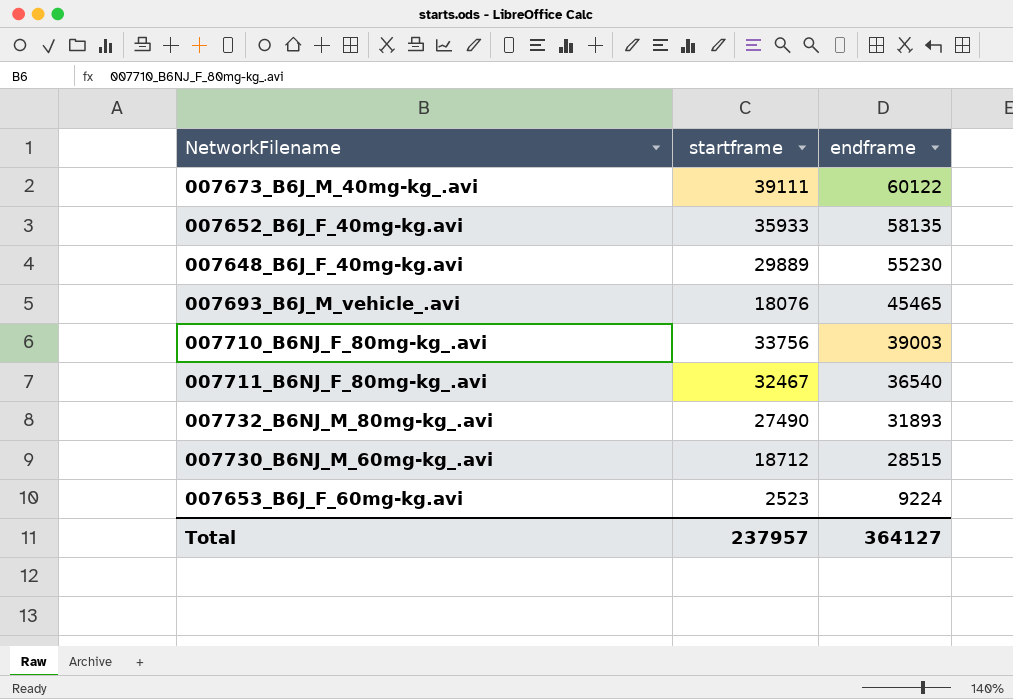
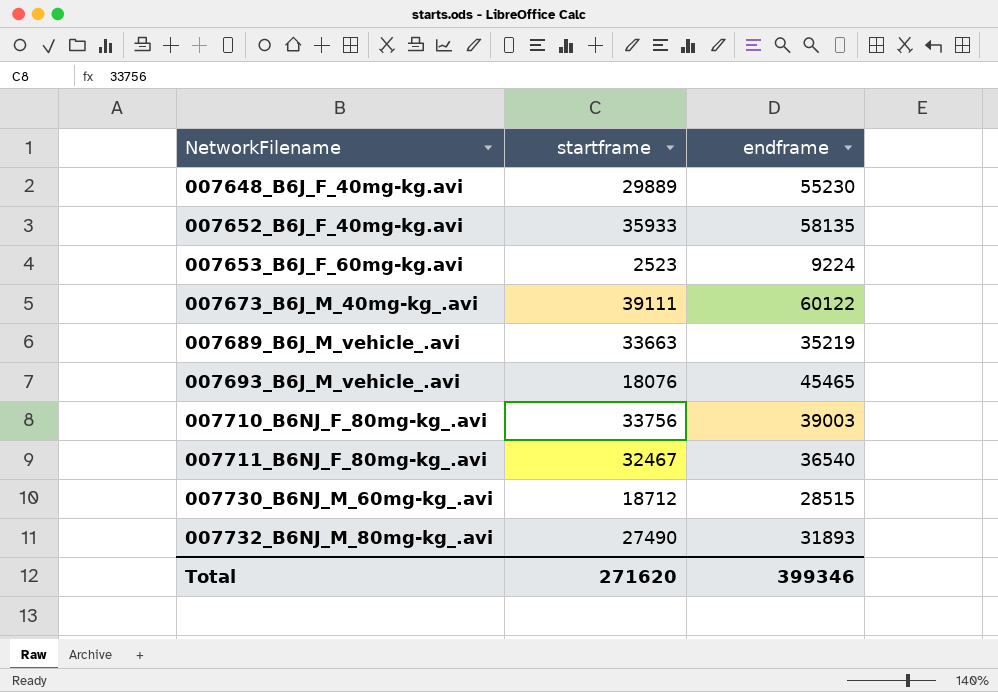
row order: endframe descending -> NetworkFilename ascending
row 007689_B6J_M_vehicle_.avi: none -> 33663 | 35219
Total | startframe: 237957 -> 271620
Total | endframe: 364127 -> 399346

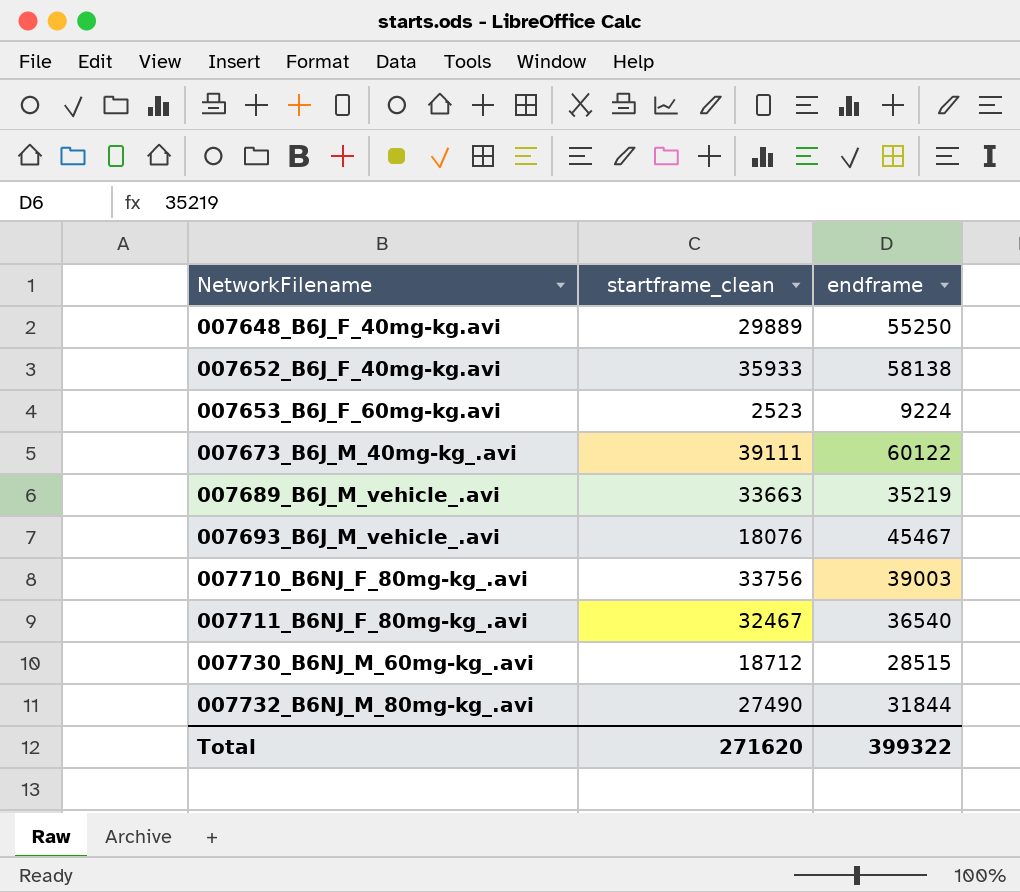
column name: startframe -> startframe_clean
007648_B6J_F_40mg-kg.avi | endframe: 55230 -> 55250
007652_B6J_F_40mg-kg.avi | endframe: 58135 -> 58138
007693_B6J_M_vehicle_.avi | endframe: 45465 -> 45467
007732_B6NJ_M_80mg-kg_.avi | endframe: 31893 -> 31844
Total | endframe: 399346 -> 399322

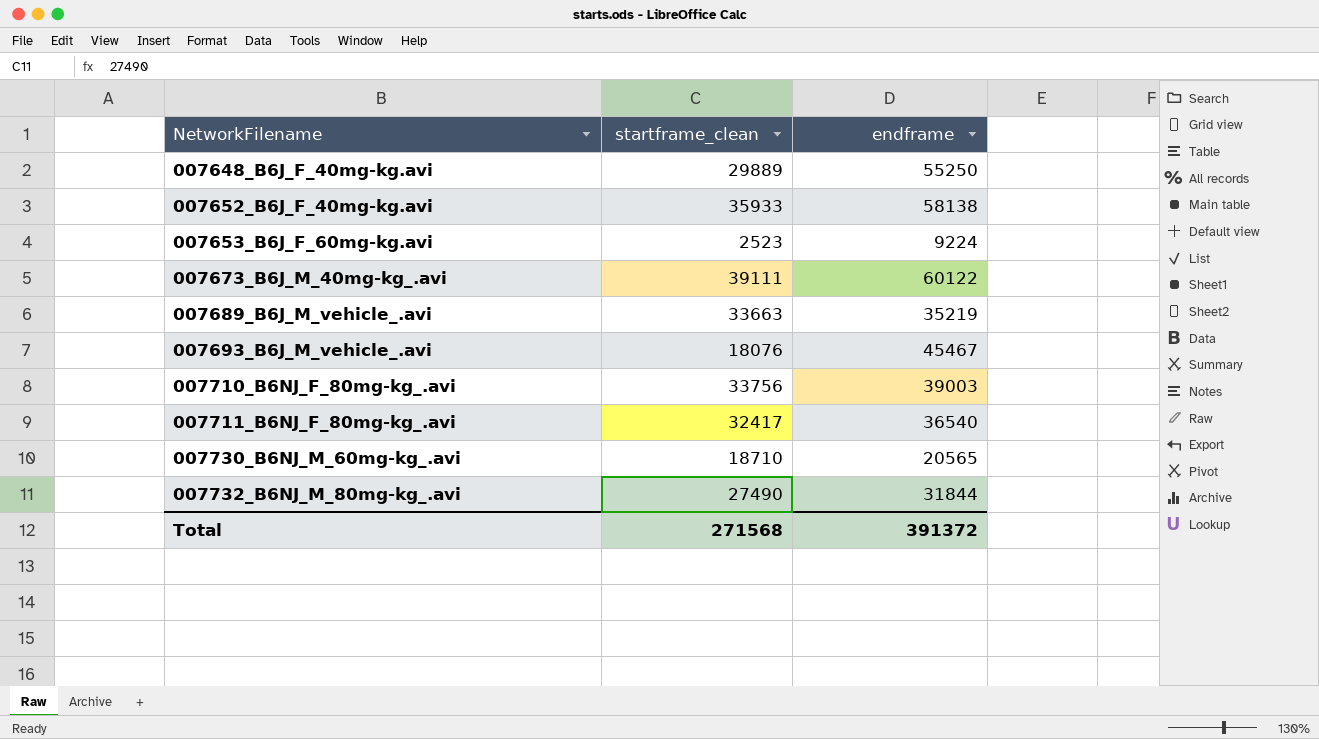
007711_B6NJ_F_80mg-kg_.avi | startframe_clean: 32467 -> 32417
007730_B6NJ_M_60mg-kg_.avi | startframe_clean: 18712 -> 18710
007730_B6NJ_M_60mg-kg_.avi | endframe: 28515 -> 20565
Total | startframe_clean: 271620 -> 271568
Total | endframe: 399322 -> 391372

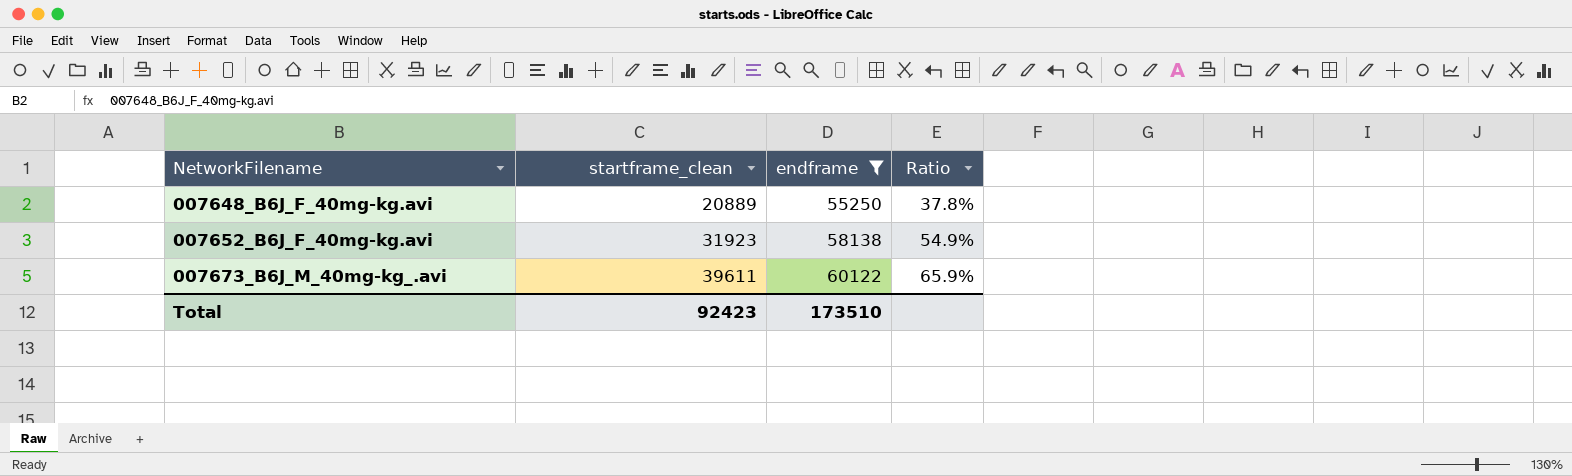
filter: none -> endframe >= 55250
column Ratio | formula: none -> [startframe_clean] / [endframe]
007648_B6J_F_40mg-kg.avi | startframe_clean: 29889 -> 20889
007652_B6J_F_40mg-kg.avi | startframe_clean: 35933 -> 31923
007673_B6J_M_40mg-kg_.avi | startframe_clean: 39111 -> 39611
Total | startframe_clean: 271568 -> 92423
Total | endframe: 391372 -> 173510

